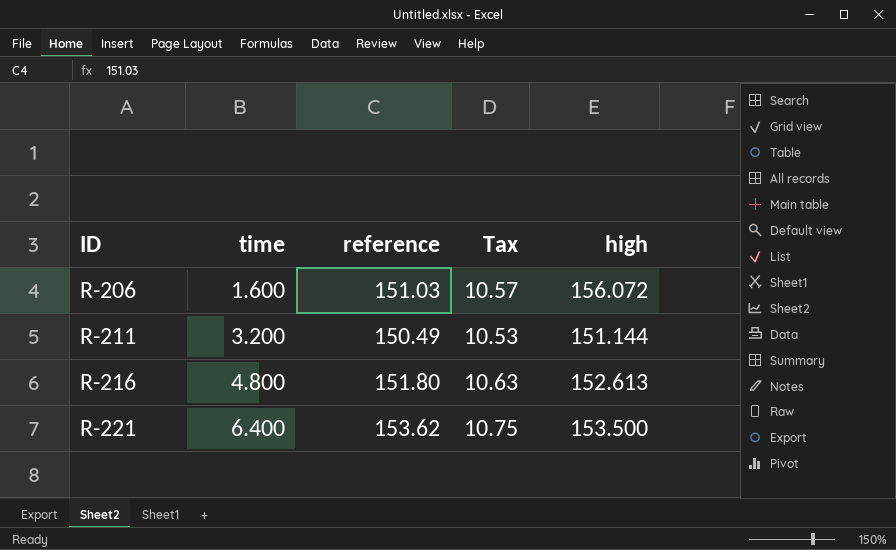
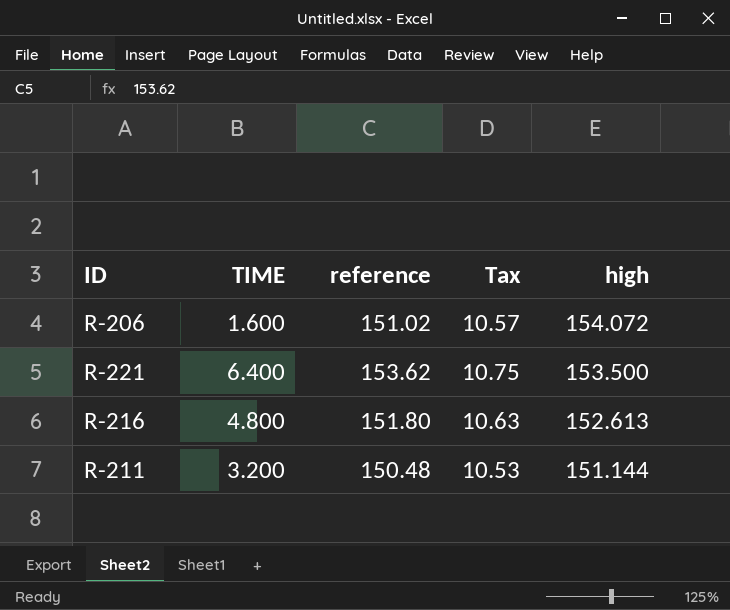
row order: ID ascending -> high descending
column name: time -> TIME
R-206 | reference: 151.03 -> 151.02
R-206 | high: 156.072 -> 154.072
R-211 | reference: 150.49 -> 150.48

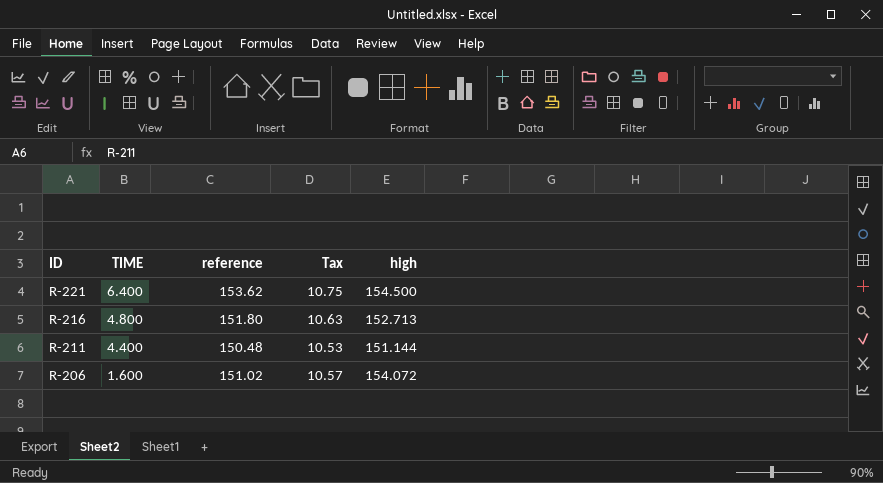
row order: high descending -> ID descending
R-221 | high: 153.500 -> 154.500
R-216 | high: 152.613 -> 152.713
R-211 | TIME: 3.200 -> 4.400

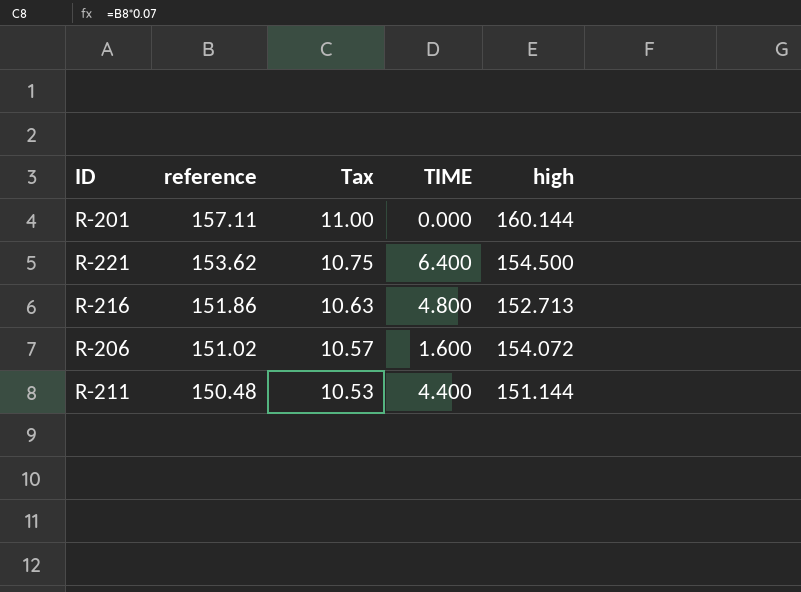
row order: ID descending -> reference descending
column TIME | position: 2 -> 4
row R-201: none -> 157.11 | 11.00 | 0.000 | 160.144
R-216 | reference: 151.80 -> 151.86

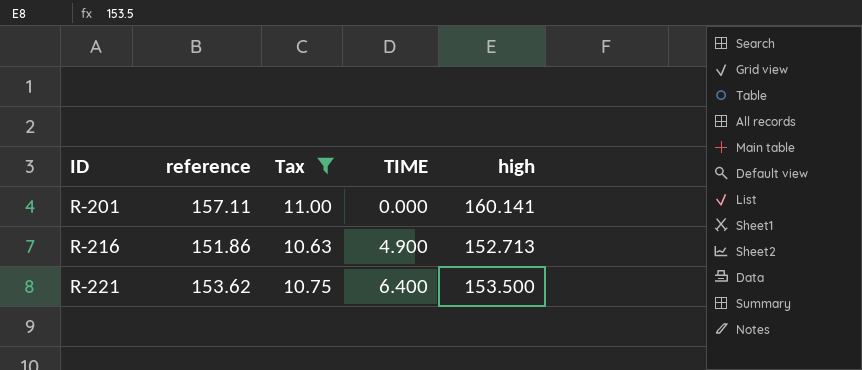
filter: none -> Tax >= 10.63
row order: reference descending -> ID ascending
R-201 | high: 160.144 -> 160.141
R-216 | TIME: 4.800 -> 4.900
R-221 | high: 154.500 -> 153.500

